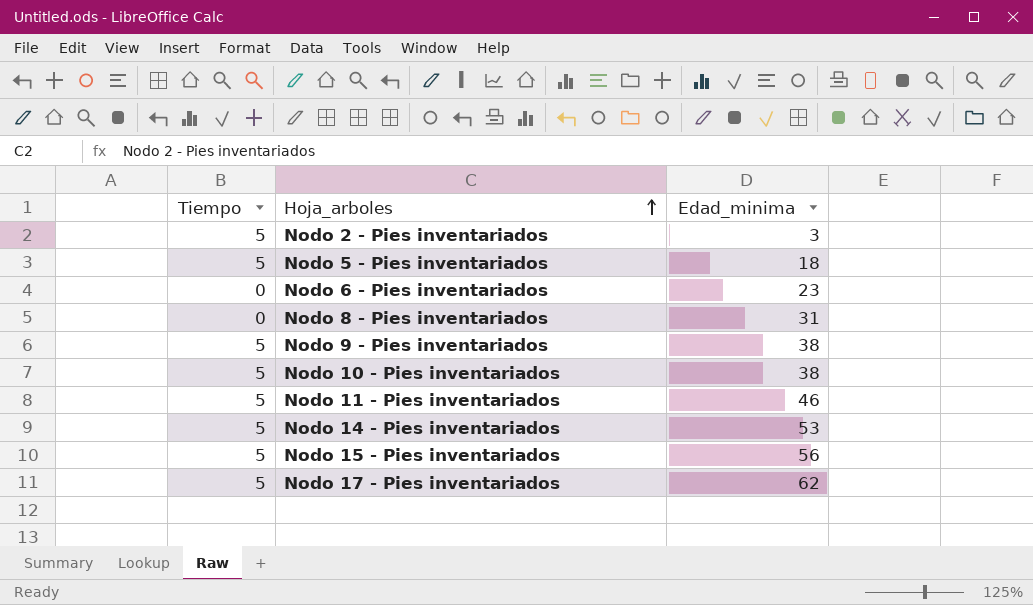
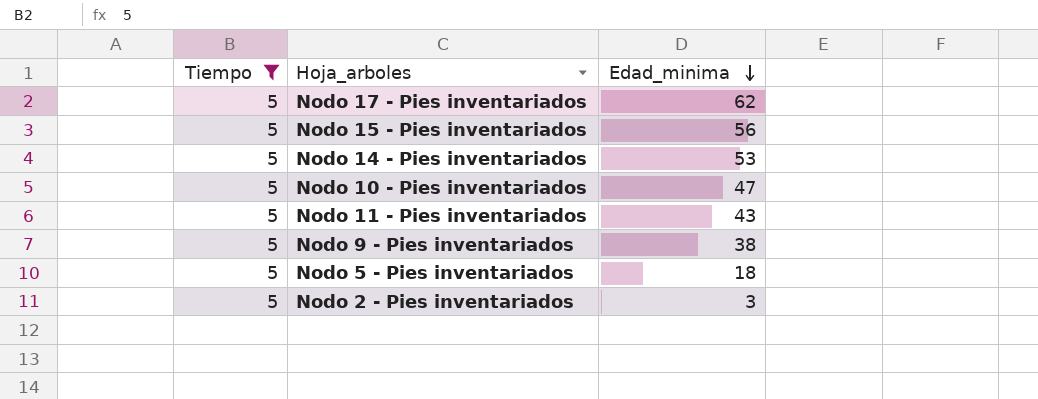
filter: none -> Tiempo = 5
row order: Hoja_arboles ascending -> Edad_minima descending
Nodo 10 - Pies inventariados | Edad_minima: 38 -> 47
Nodo 11 - Pies inventariados | Edad_minima: 46 -> 43

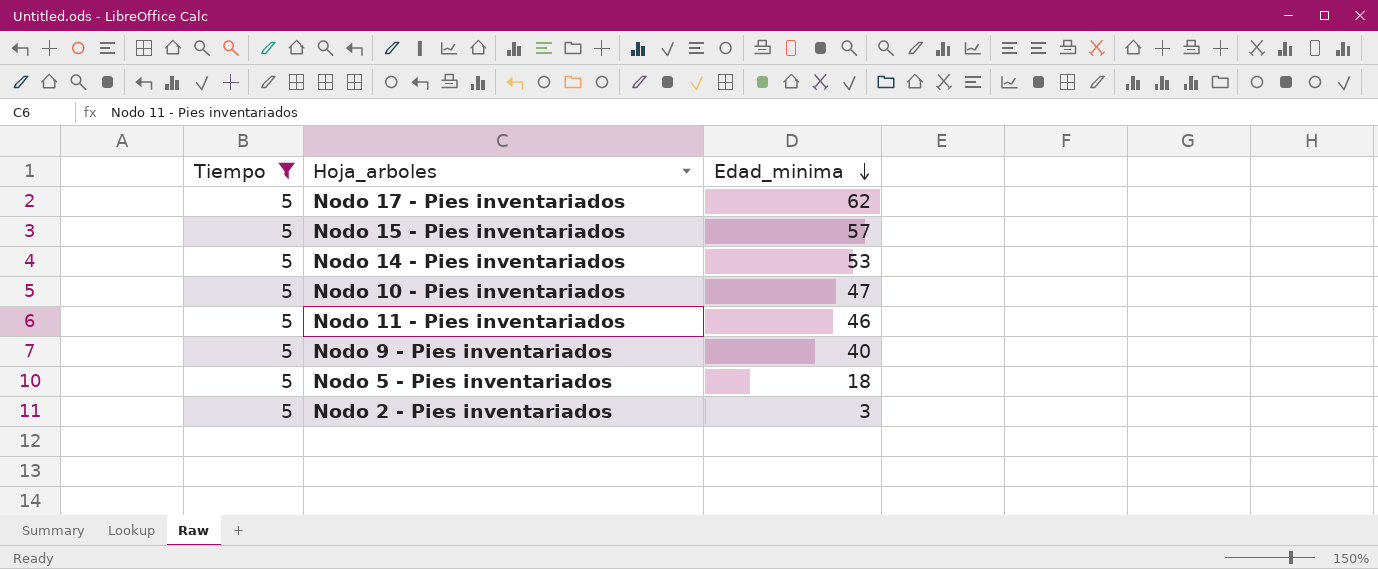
Nodo 15 - Pies inventariados | Edad_minima: 56 -> 57
Nodo 11 - Pies inventariados | Edad_minima: 43 -> 46
Nodo 9 - Pies inventariados | Edad_minima: 38 -> 40

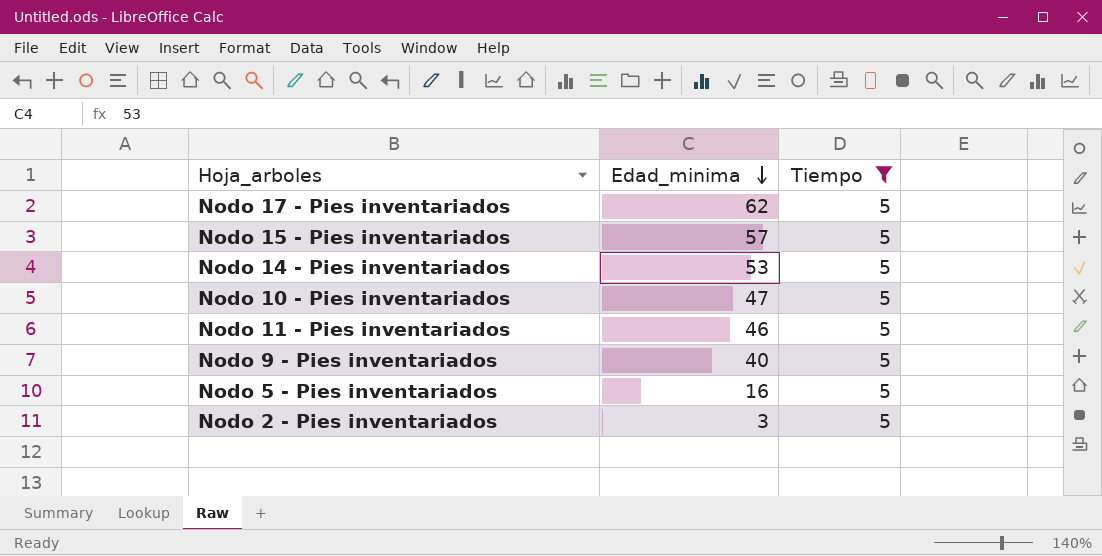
column Tiempo | position: 1 -> 3
Nodo 5 - Pies inventariados | Edad_minima: 18 -> 16

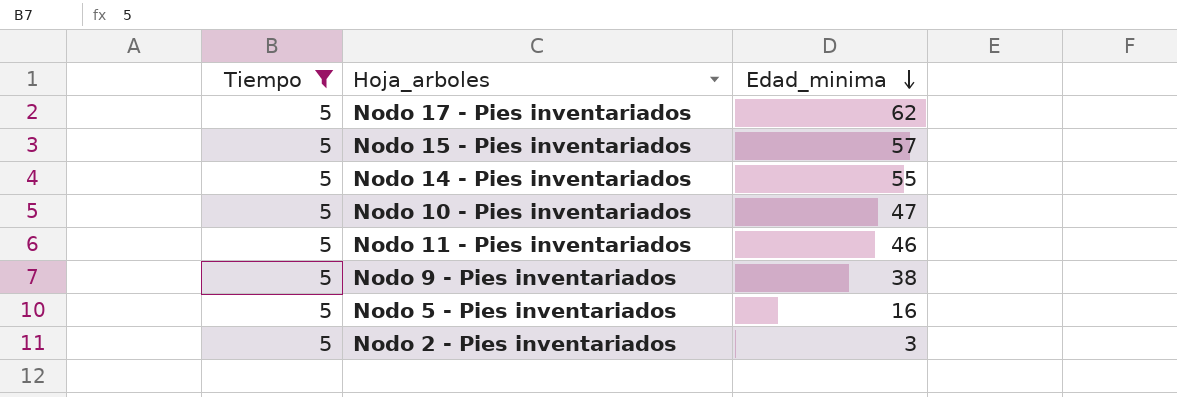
column Tiempo | position: 3 -> 1
Nodo 14 - Pies inventariados | Edad_minima: 53 -> 55
Nodo 9 - Pies inventariados | Edad_minima: 40 -> 38

